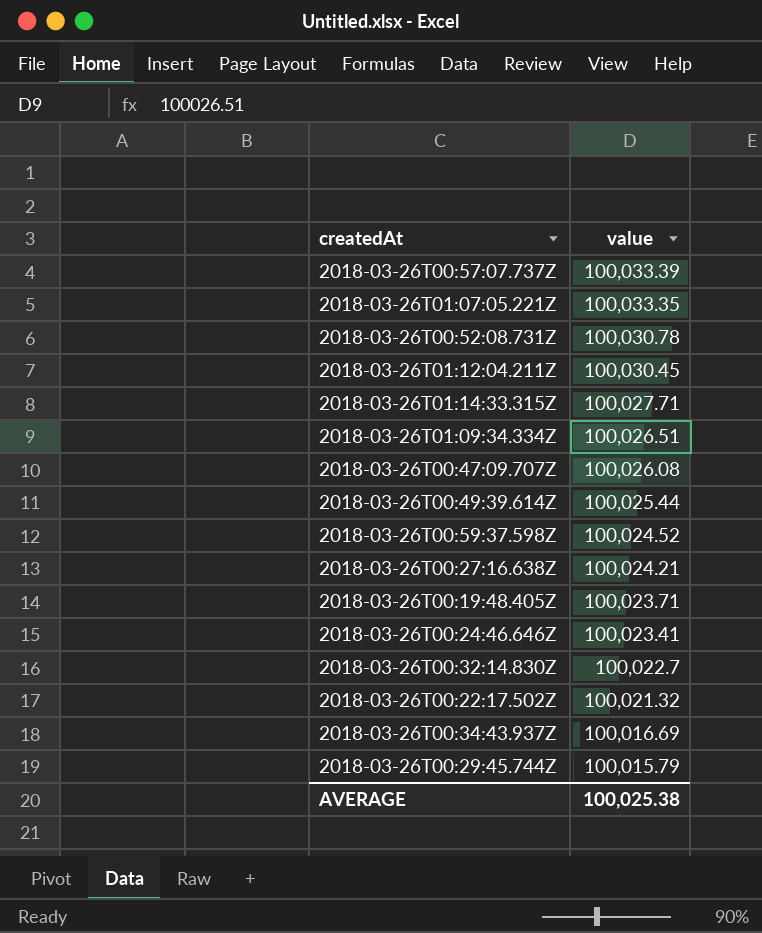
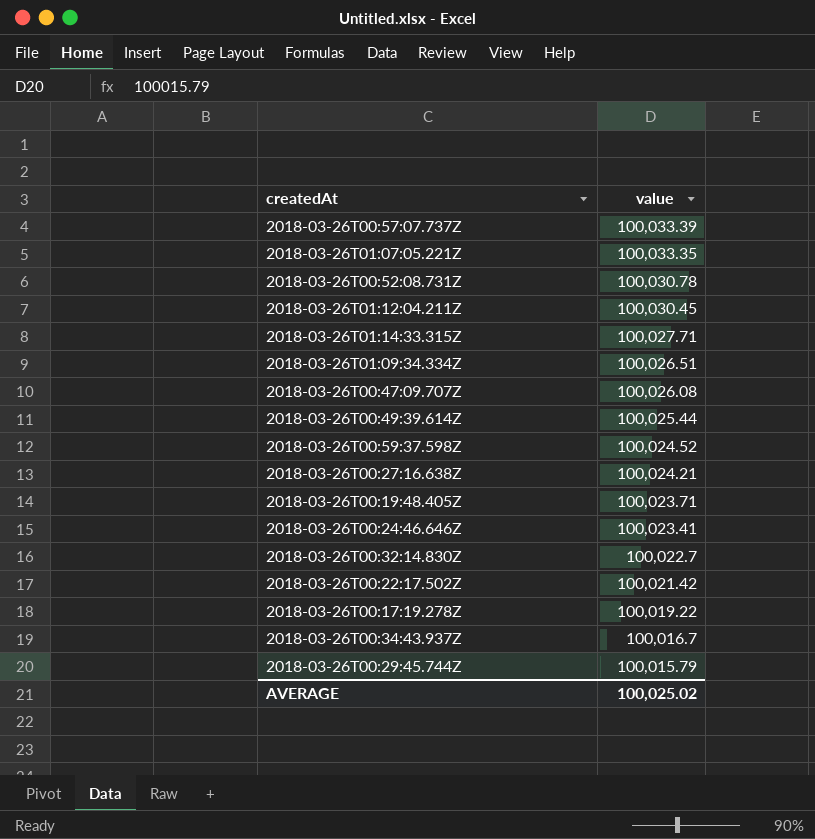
2018-03-26T00:22:17.502Z | value: 100,021.32 -> 100,021.42
row 2018-03-26T00:17:19.278Z: none -> 100,019.22
2018-03-26T00:34:43.937Z | value: 100,016.69 -> 100,016.7
AVERAGE | value: 100,025.38 -> 100,025.02

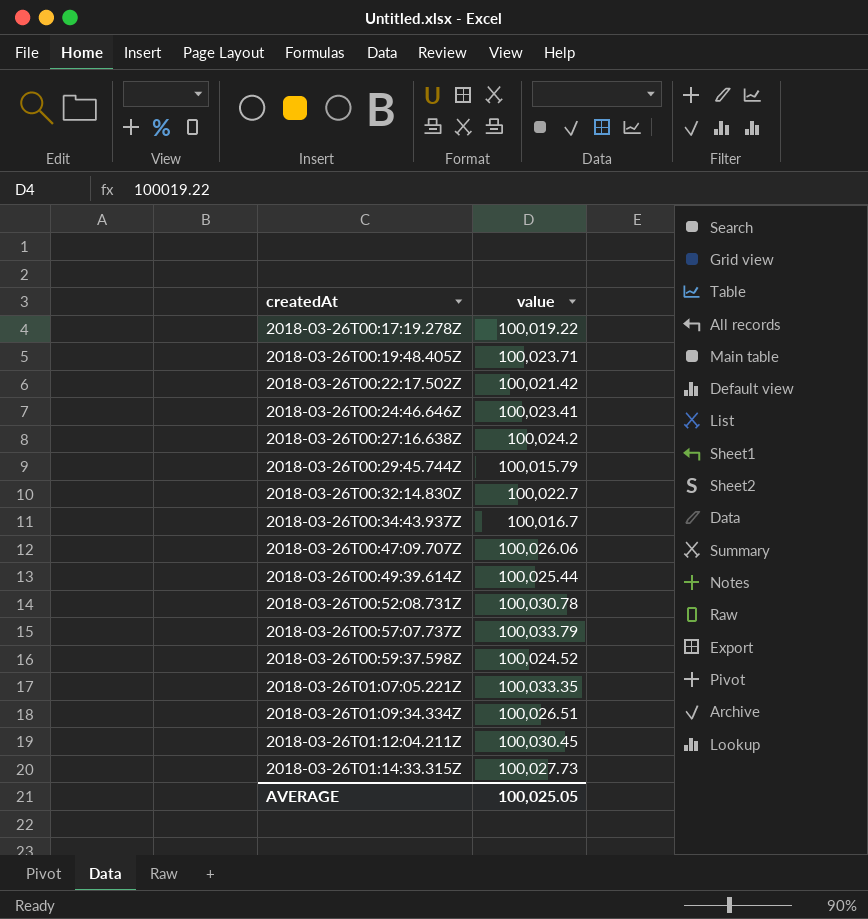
row order: value descending -> createdAt ascending
2018-03-26T00:27:16.638Z | value: 100,024.21 -> 100,024.2
2018-03-26T00:47:09.707Z | value: 100,026.08 -> 100,026.06
2018-03-26T00:57:07.737Z | value: 100,033.39 -> 100,033.79
2018-03-26T01:14:33.315Z | value: 100,027.71 -> 100,027.73
AVERAGE | value: 100,025.02 -> 100,025.05

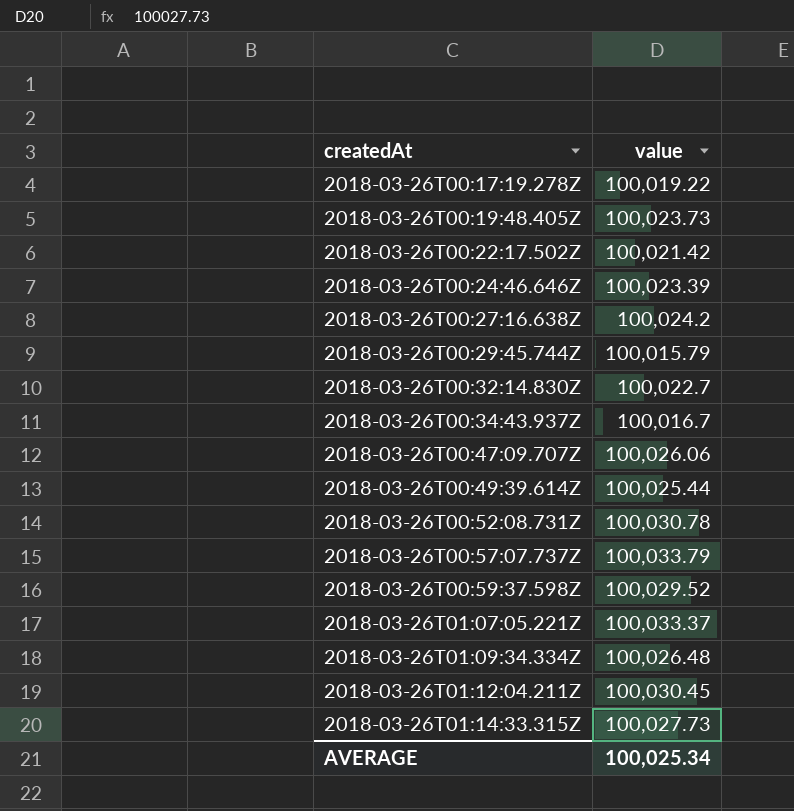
2018-03-26T00:19:48.405Z | value: 100,023.71 -> 100,023.73
2018-03-26T00:24:46.646Z | value: 100,023.41 -> 100,023.39
2018-03-26T00:59:37.598Z | value: 100,024.52 -> 100,029.52
2018-03-26T01:07:05.221Z | value: 100,033.35 -> 100,033.37
2018-03-26T01:09:34.334Z | value: 100,026.51 -> 100,026.48
AVERAGE | value: 100,025.05 -> 100,025.34

